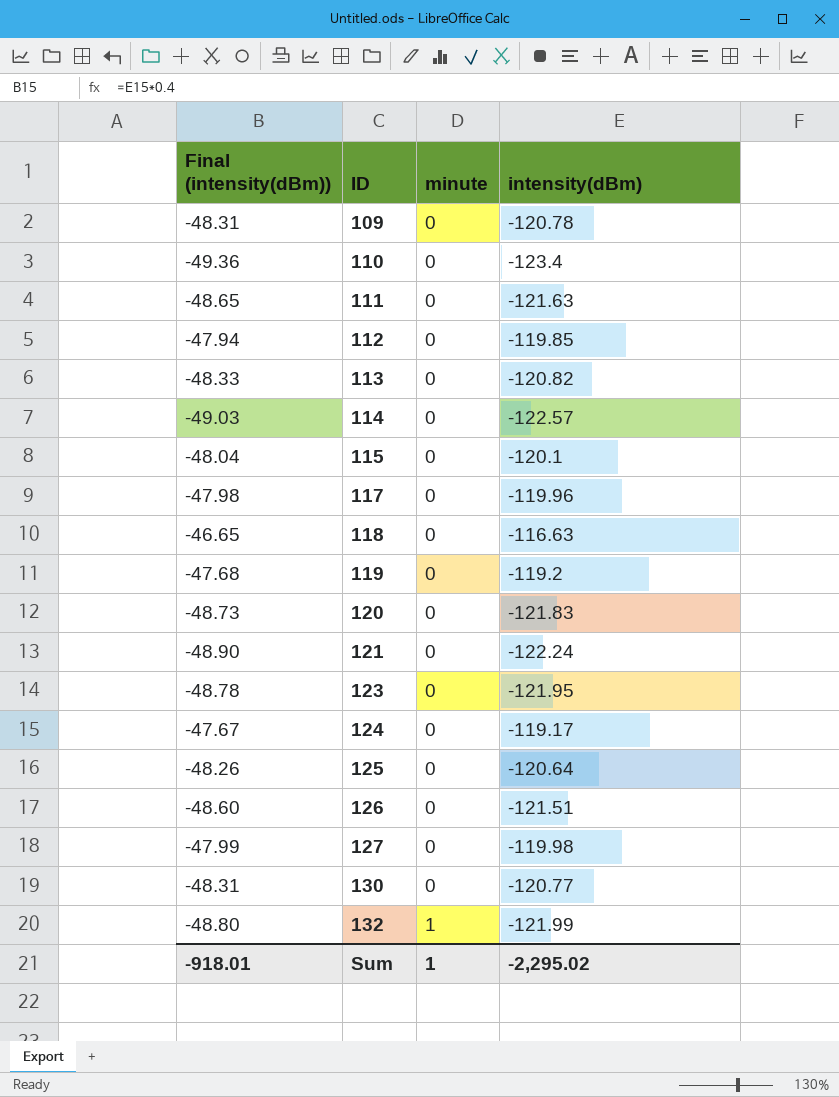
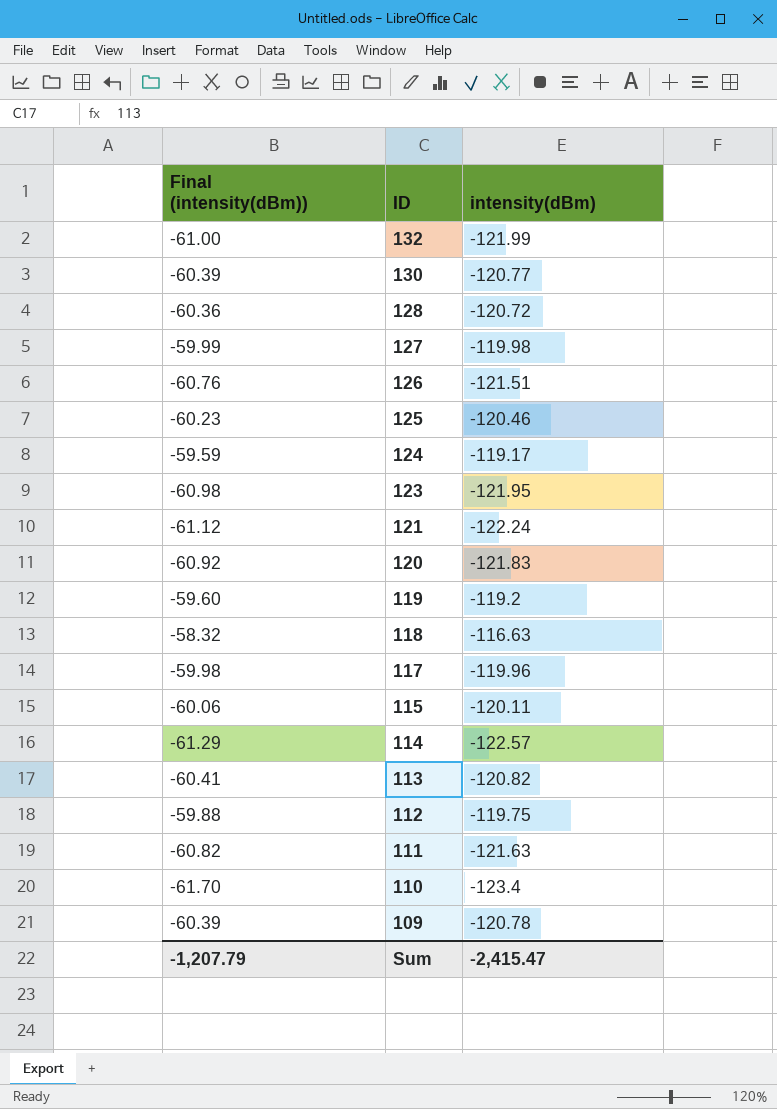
row order: ID ascending -> ID descending
column minute | position: 3 -> none
column Final (intensity(dBm)) | formula: [intensity(dBm)] * 0.4 -> [intensity(dBm)] * 0.5
row 128: none -> -60.36 | -120.72
125 | intensity(dBm): -120.64 -> -120.46
115 | intensity(dBm): -120.1 -> -120.11
112 | intensity(dBm): -119.85 -> -119.75
Sum | Final (intensity(dBm)): -918.01 -> -1,207.79
Sum | intensity(dBm): -2,295.02 -> -2,415.47

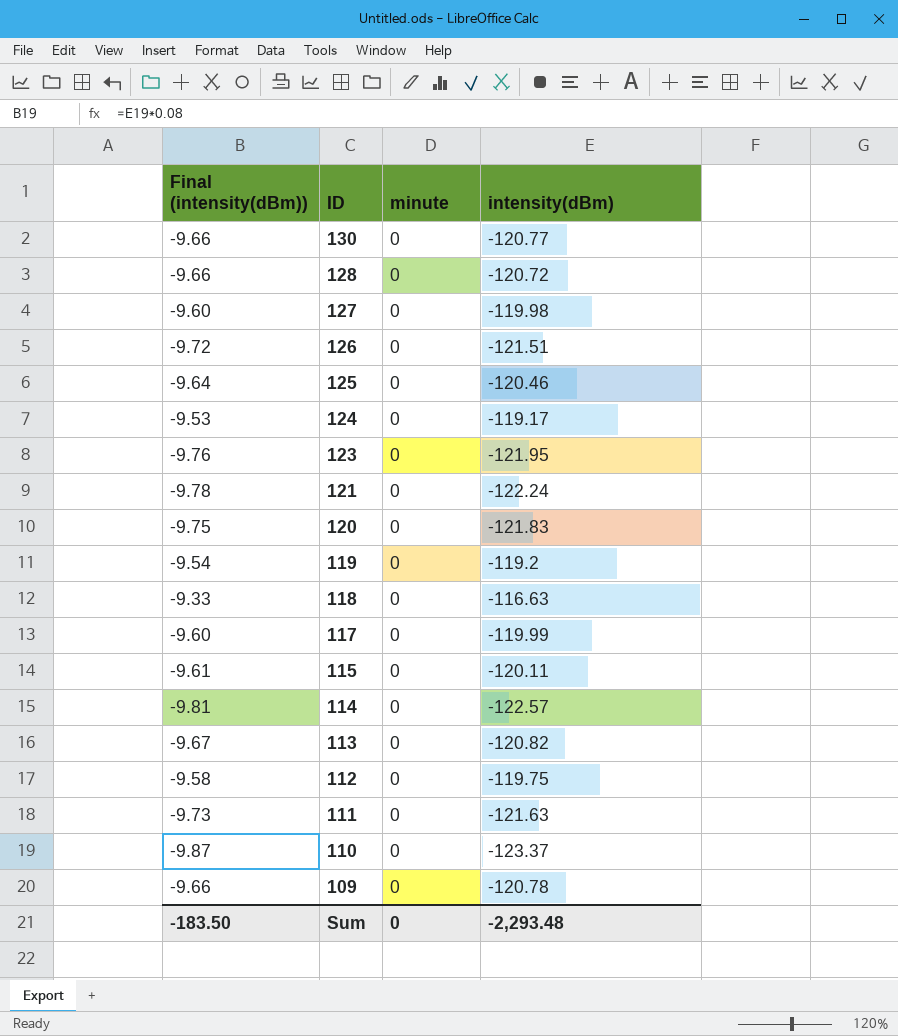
column Final (intensity(dBm)) | formula: [intensity(dBm)] * 0.5 -> [intensity(dBm)] * 0.08
column minute | position: none -> 3
row 132: -61.00 | -121.99 -> none
117 | intensity(dBm): -119.96 -> -119.99
110 | intensity(dBm): -123.4 -> -123.37
Sum | Final (intensity(dBm)): -1,207.79 -> -183.50
Sum | intensity(dBm): -2,415.47 -> -2,293.48

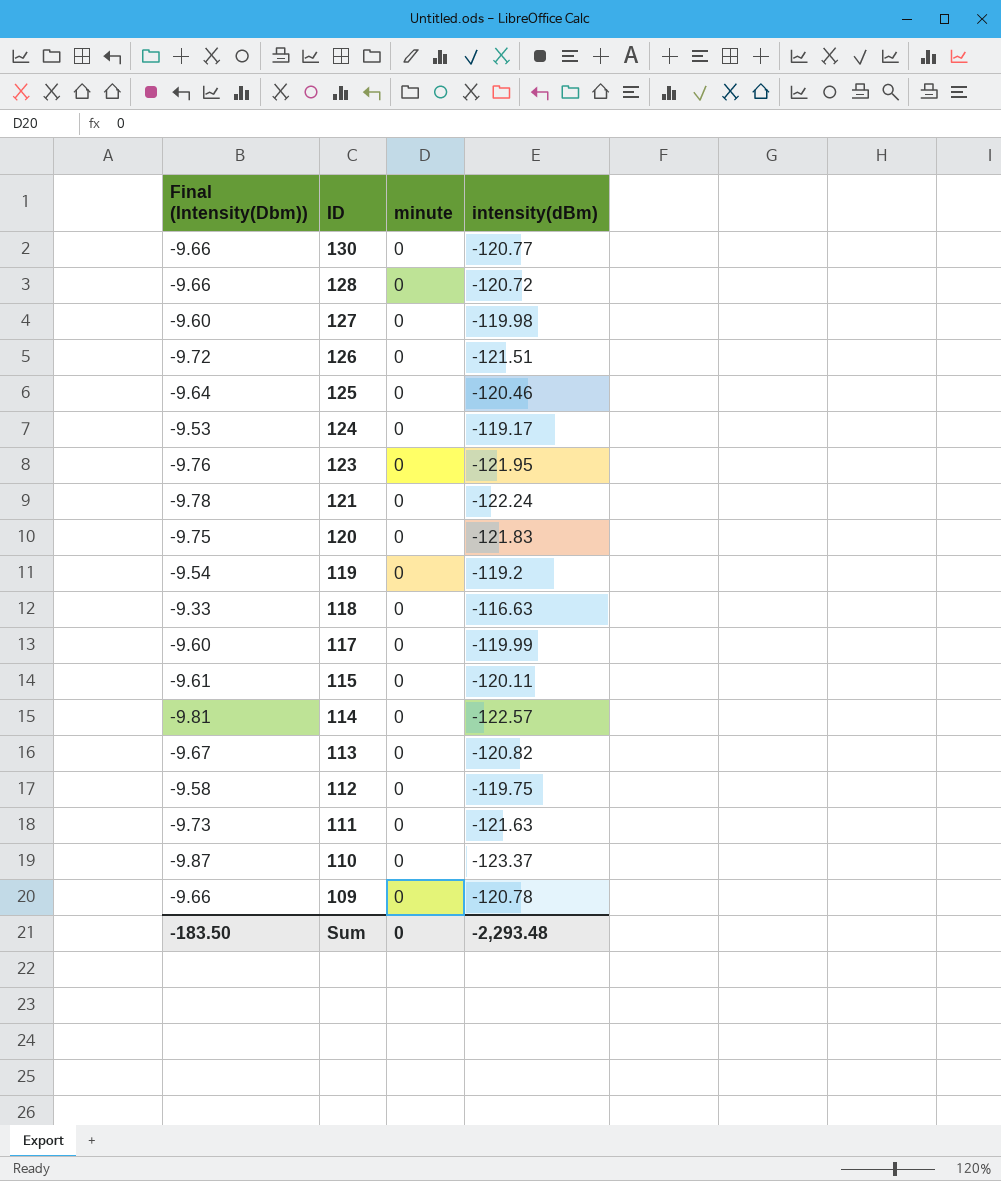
column name: Final (intensity(dBm)) -> Final (Intensity(Dbm))

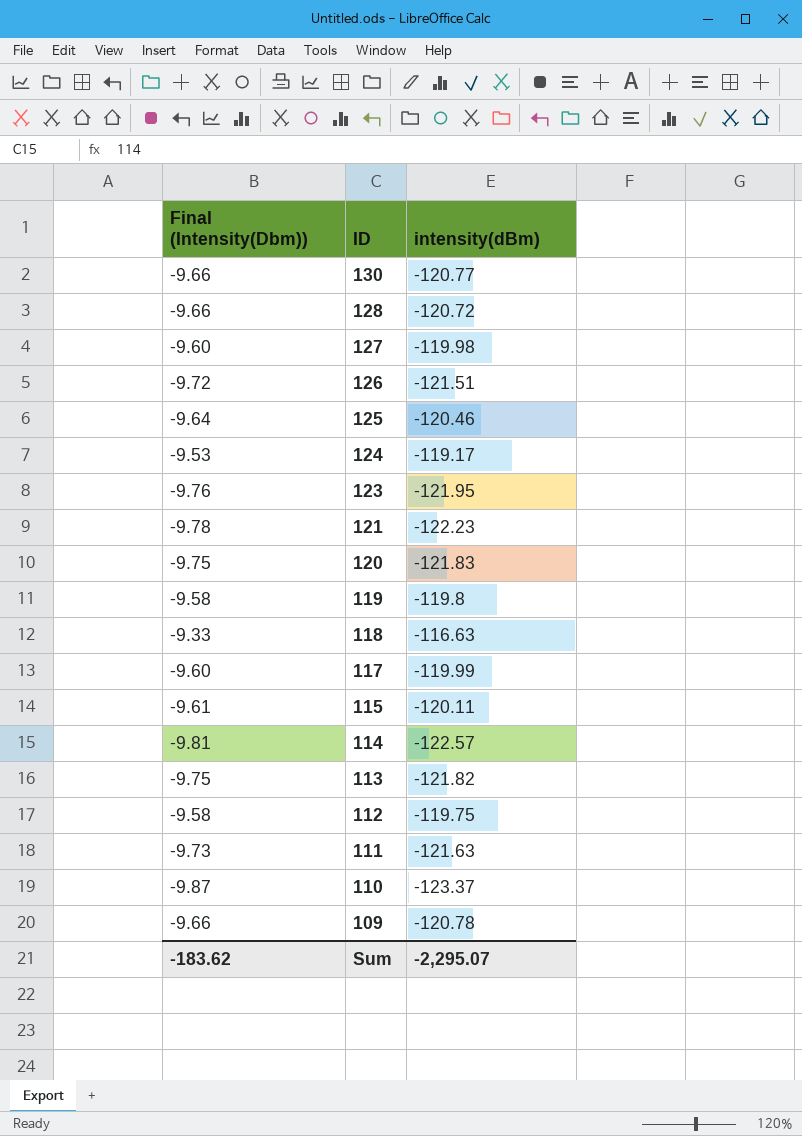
column minute | position: 3 -> none
121 | intensity(dBm): -122.24 -> -122.23
119 | Final (Intensity(Dbm)): -9.54 -> -9.58
119 | intensity(dBm): -119.2 -> -119.8
113 | Final (Intensity(Dbm)): -9.67 -> -9.75
113 | intensity(dBm): -120.82 -> -121.82
Sum | Final (Intensity(Dbm)): -183.50 -> -183.62
Sum | intensity(dBm): -2,293.48 -> -2,295.07

